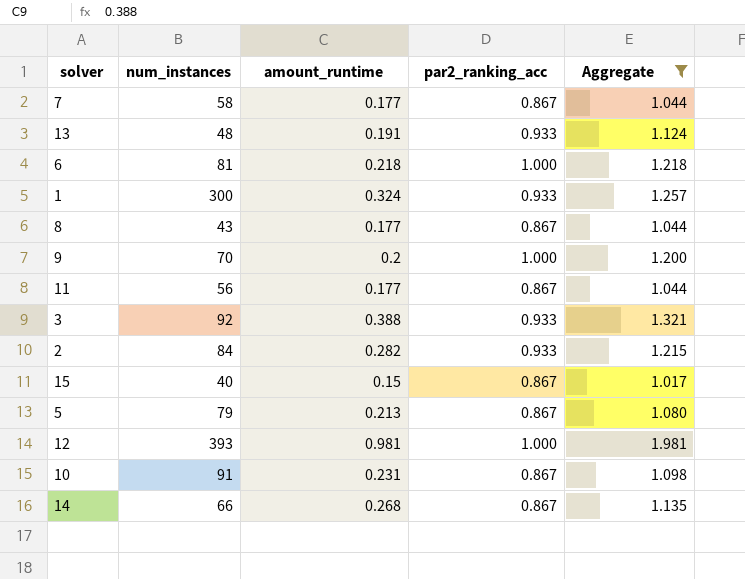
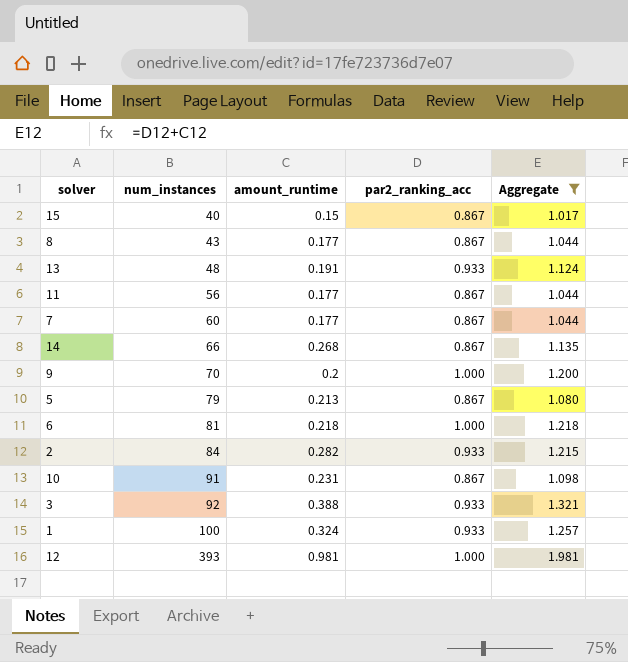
row order: none -> num_instances ascending
7 | num_instances: 58 -> 60
1 | num_instances: 300 -> 100

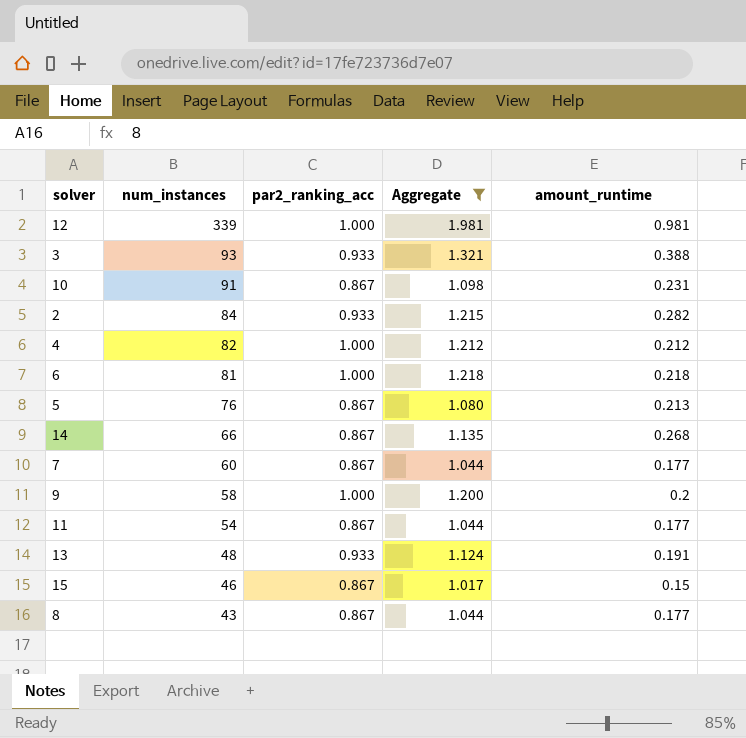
row order: num_instances ascending -> num_instances descending
column amount_runtime | position: 3 -> 5
row 1: 100 | 0.324 | 0.933 | 1.257 -> none
12 | num_instances: 393 -> 339
3 | num_instances: 92 -> 93
row 4: none -> 82 | 1.000 | 1.212 | 0.212
5 | num_instances: 79 -> 76
9 | num_instances: 70 -> 58
11 | num_instances: 56 -> 54
15 | num_instances: 40 -> 46

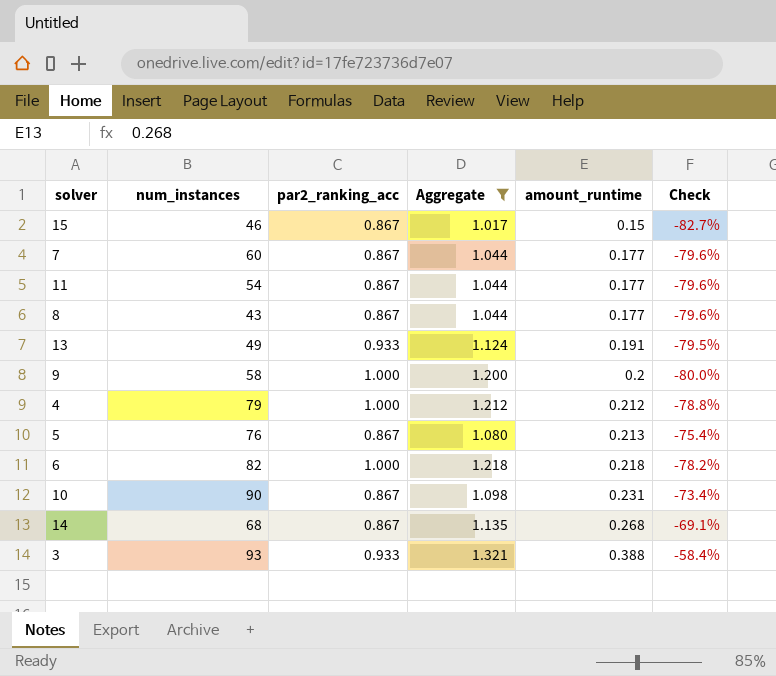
row order: num_instances descending -> amount_runtime ascending
column Check | formula: none -> ([amount_runtime] - [par2_ranking_acc]) / [par2_ranking_acc]
row 12: 339 | 1.000 | 1.981 | 0.981 -> none
row 2: 84 | 0.933 | 1.215 | 0.282 -> none
13 | num_instances: 48 -> 49
4 | num_instances: 82 -> 79
6 | num_instances: 81 -> 82
10 | num_instances: 91 -> 90
14 | num_instances: 66 -> 68

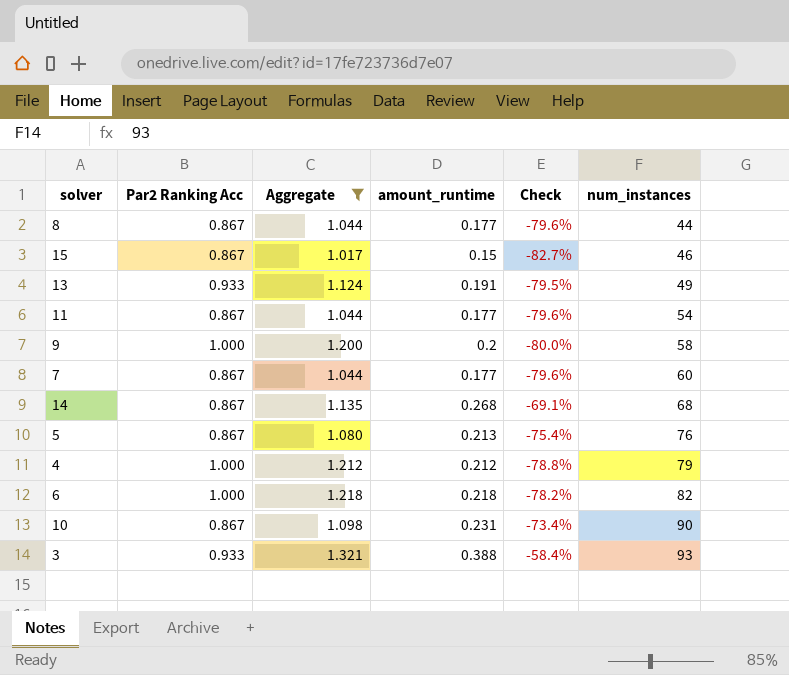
row order: amount_runtime ascending -> num_instances ascending
column name: par2_ranking_acc -> Par2 Ranking Acc
column num_instances | position: 2 -> 6
8 | num_instances: 43 -> 44

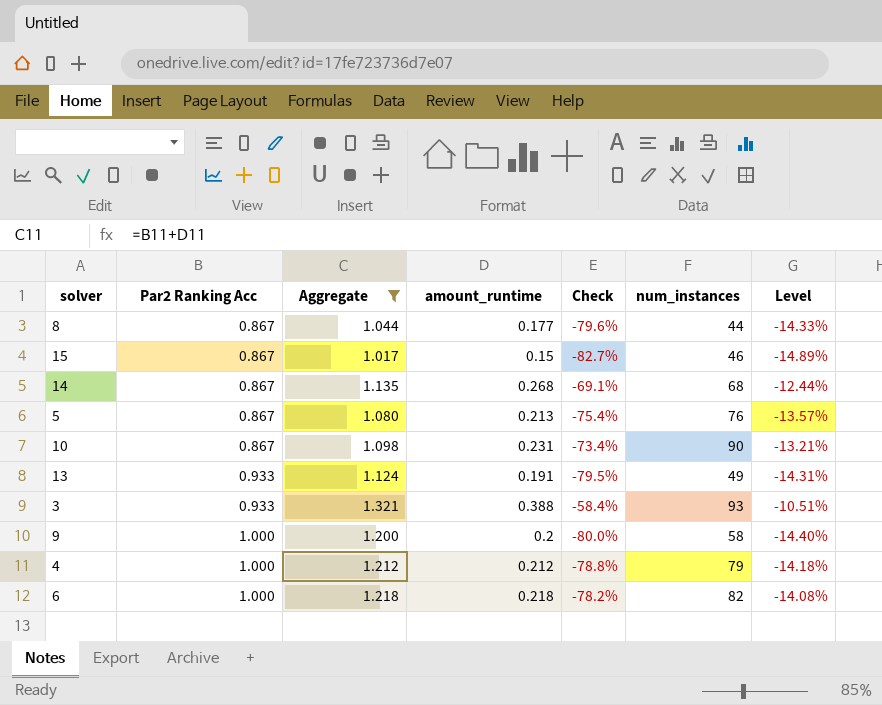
row order: num_instances ascending -> Par2 Ranking Acc ascending
column Level | formula: none -> [Check] * 0.18
row 11: 0.867 | 1.044 | 0.177 | -79.6% | 54 -> none
row 7: 0.867 | 1.044 | 0.177 | -79.6% | 60 -> none

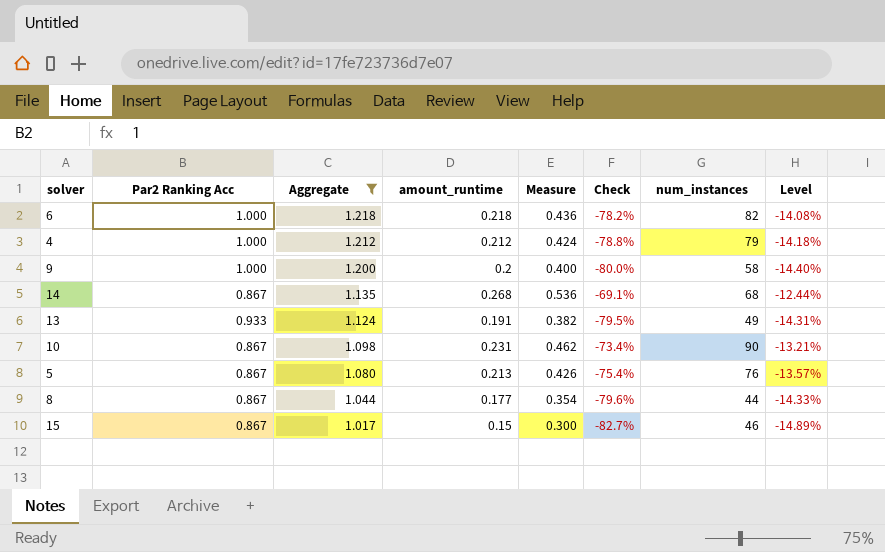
row order: Par2 Ranking Acc ascending -> Aggregate descending
column Measure | formula: none -> [amount_runtime] * 2
row 3: 0.933 | 1.321 | 0.388 | -58.4% | 93 | -10.51% -> none

